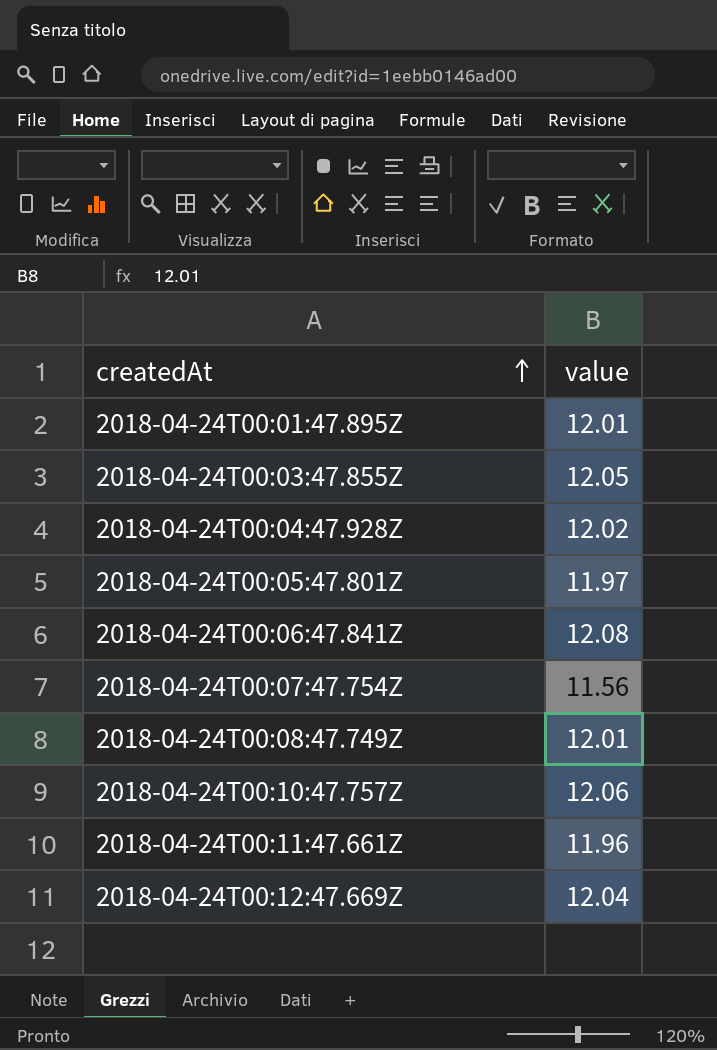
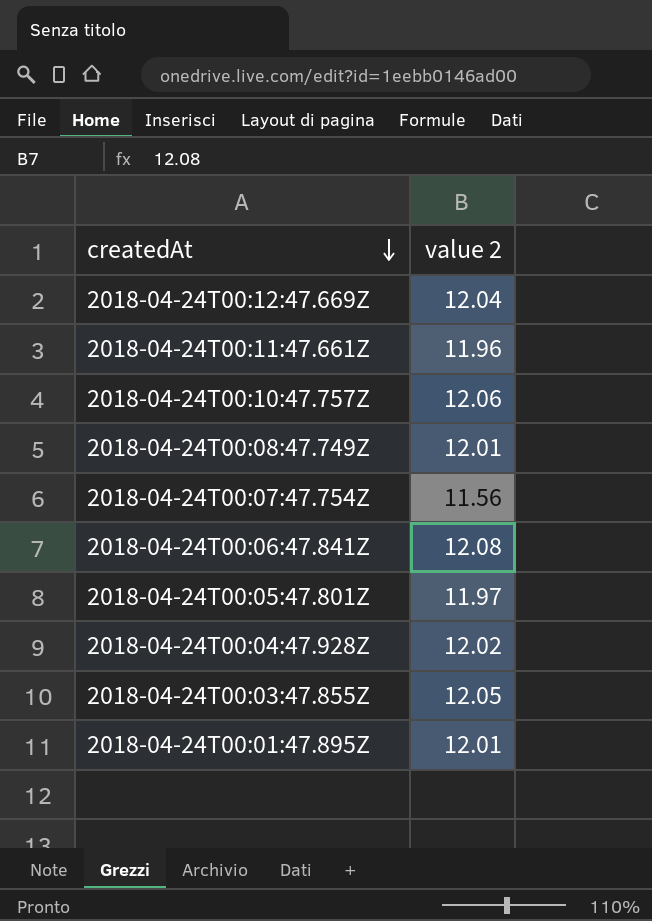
row order: createdAt ascending -> createdAt descending
column name: value -> value 2

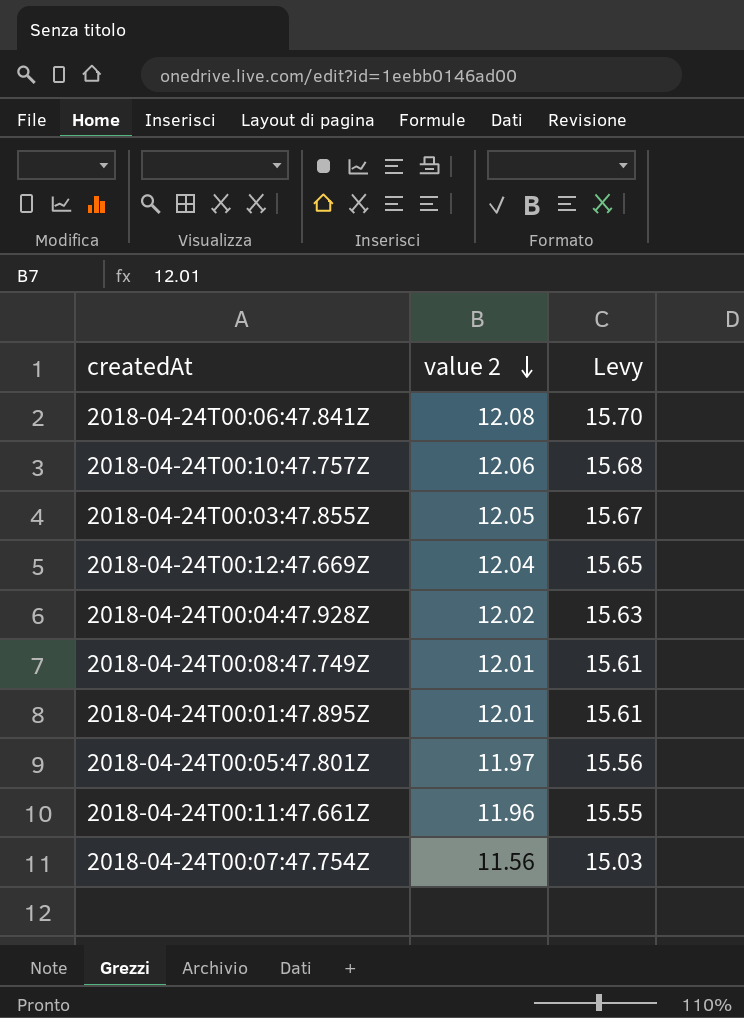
row order: createdAt descending -> value 2 descending
column Levy | formula: none -> [value 2] * 1.3

